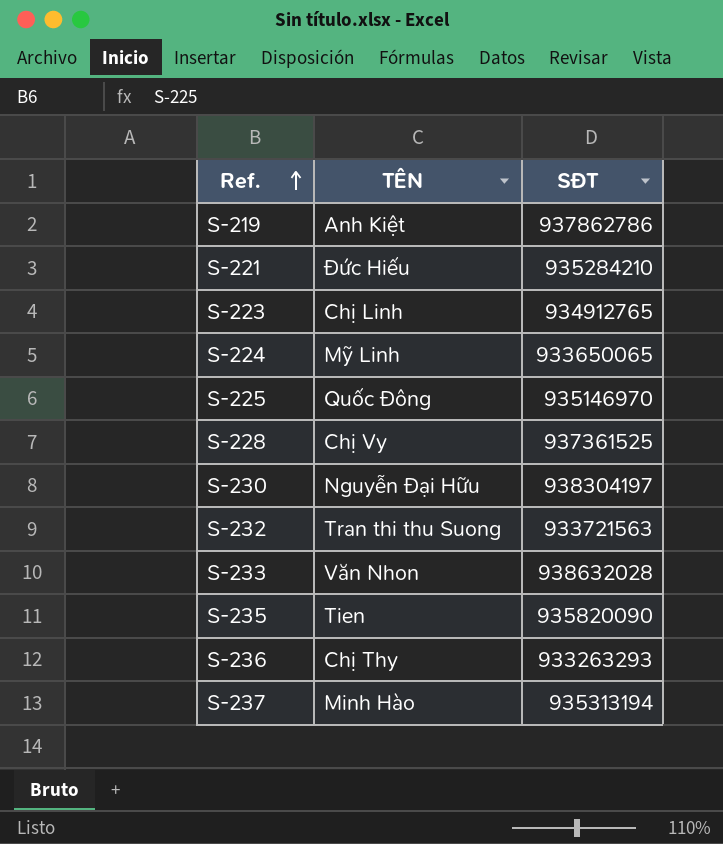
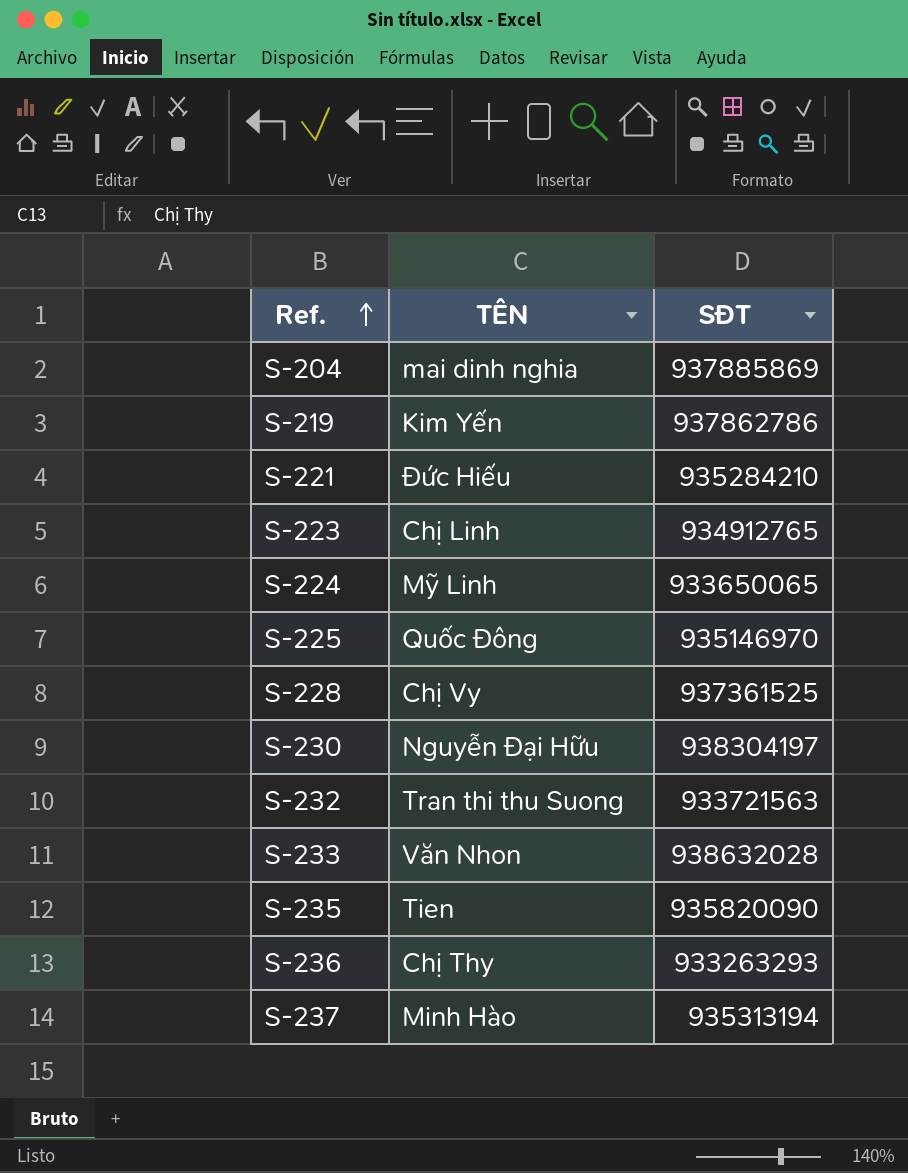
row S-204: none -> mai dinh nghia | 937885869
S-219 | TÊN: Anh Kiệt -> Kim Yến

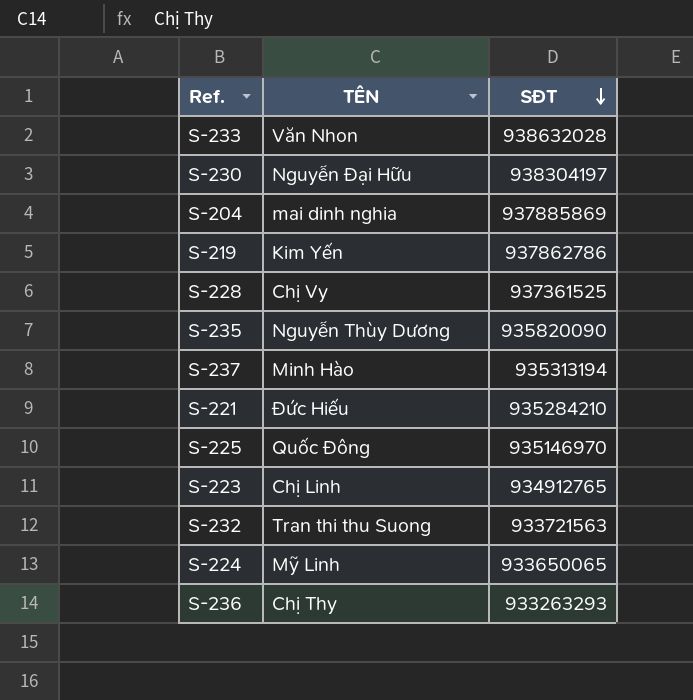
row order: Ref. ascending -> SĐT descending
S-235 | TÊN: Tien -> Nguyễn Thùy Dương

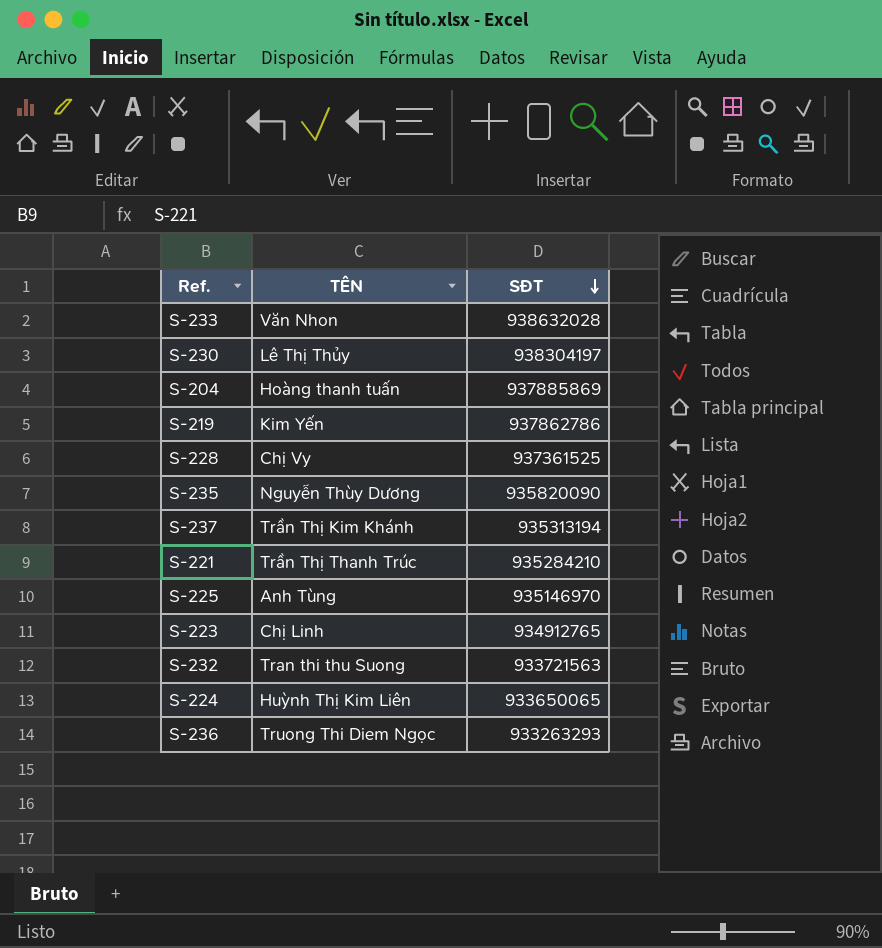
S-230 | TÊN: Nguyễn Đại Hữu -> Lê Thị Thủy
S-204 | TÊN: mai dinh nghia -> Hoàng thanh tuấn
S-237 | TÊN: Minh Hào -> Trần Thị Kim Khánh
S-221 | TÊN: Đức Hiếu -> Trần Thị Thanh Trúc
S-225 | TÊN: Quốc Đông -> Anh Tùng
S-224 | TÊN: Mỹ Linh -> Huỳnh Thị Kim Liên
S-236 | TÊN: Chị Thy -> Truong Thi Diem Ngọc

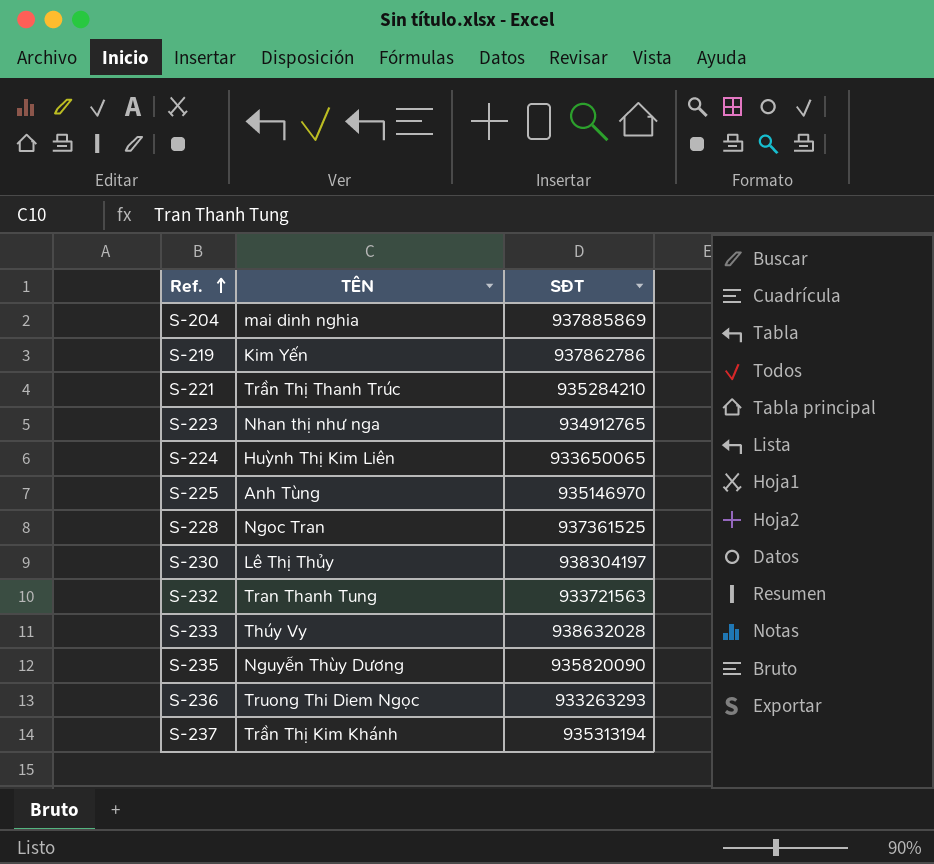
row order: SĐT descending -> Ref. ascending
S-204 | TÊN: Hoàng thanh tuấn -> mai dinh nghia
S-223 | TÊN: Chị Linh -> Nhan thị như nga
S-228 | TÊN: Chị Vy -> Ngoc Tran
S-232 | TÊN: Tran thi thu Suong -> Tran Thanh Tung
S-233 | TÊN: Văn Nhon -> Thúy Vy

